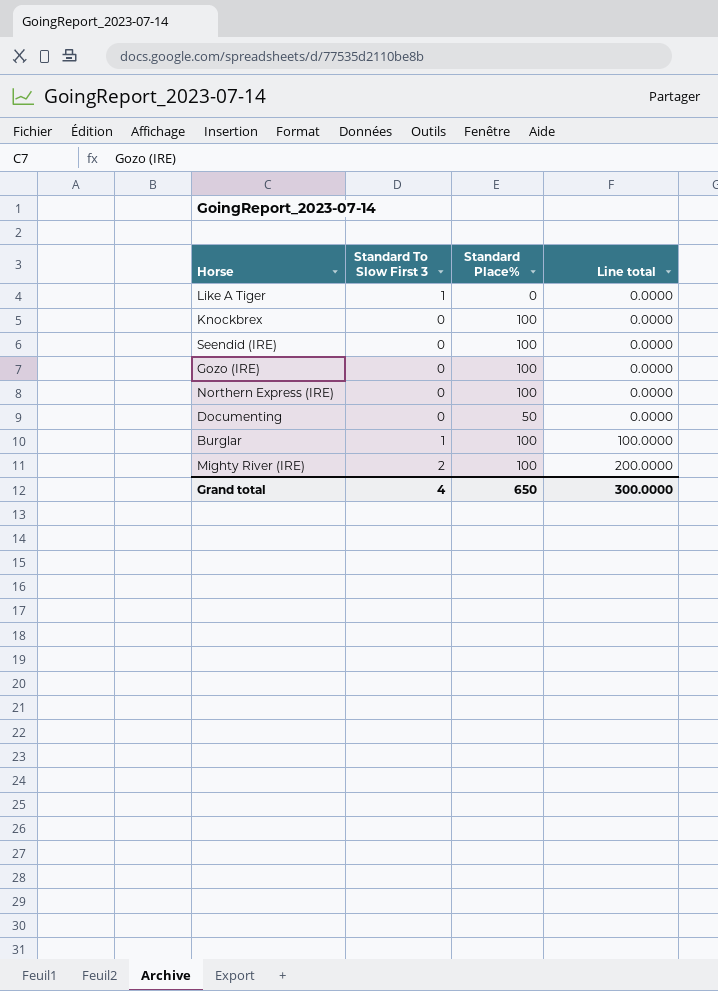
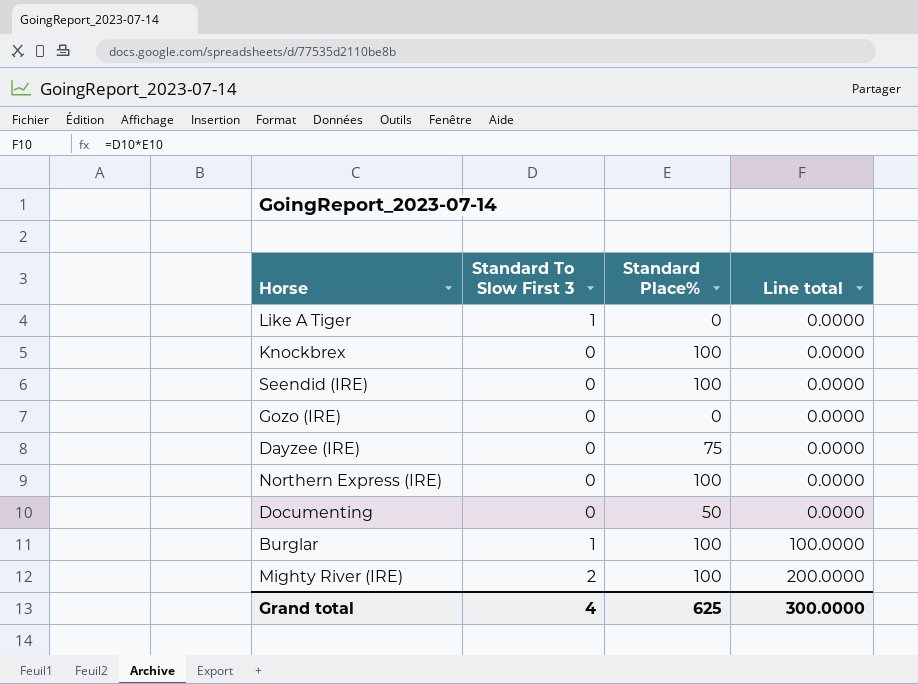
Gozo (IRE) | Standard Place%: 100 -> 0
row Dayzee (IRE): none -> 0 | 75 | 0.0000
Grand total | Standard Place%: 650 -> 625

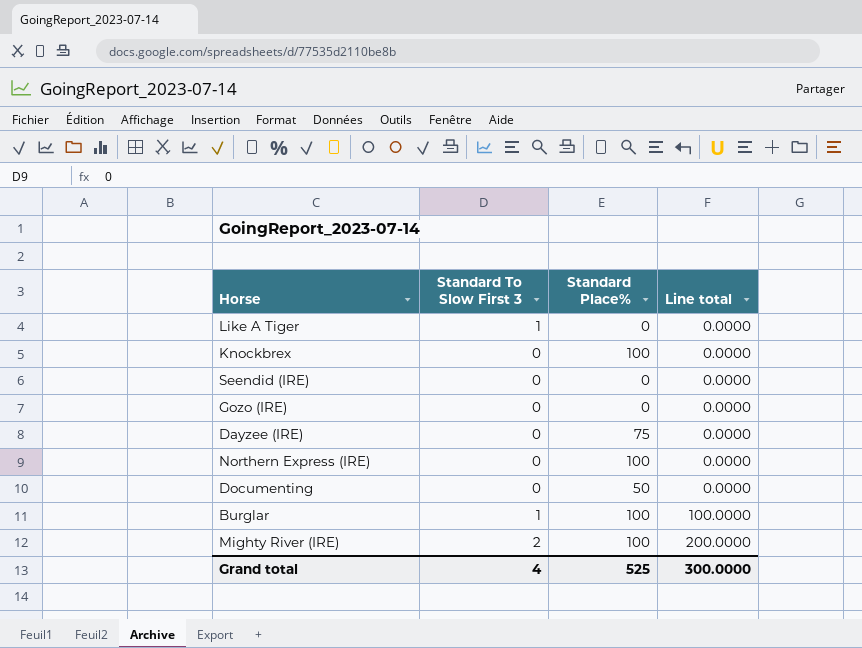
Seendid (IRE) | Standard Place%: 100 -> 0
Grand total | Standard Place%: 625 -> 525

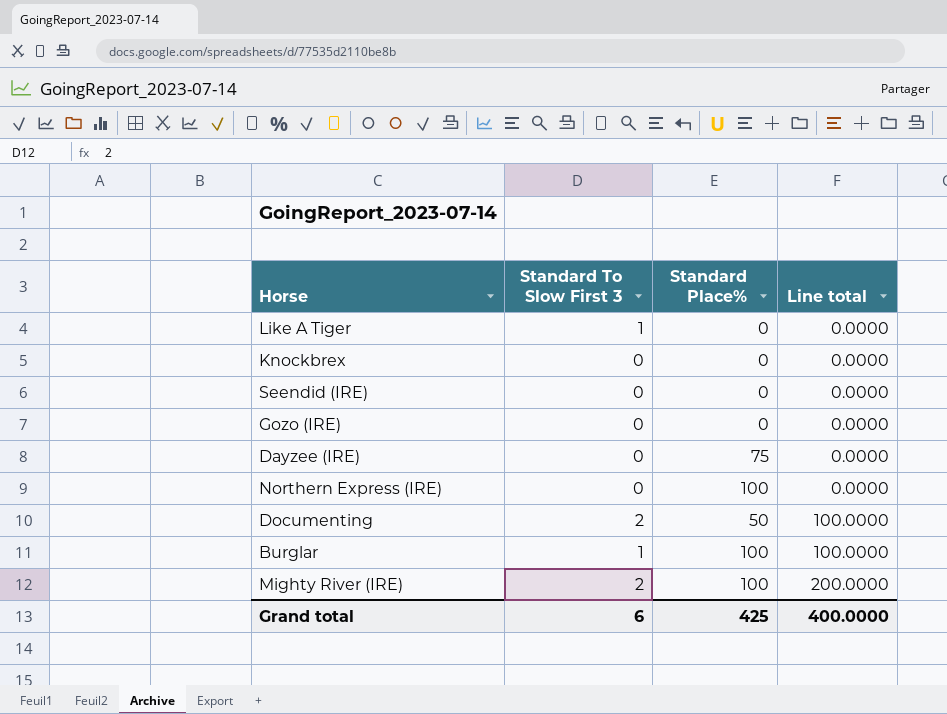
Knockbrex | Standard Place%: 100 -> 0
Documenting | Standard To Slow First 3: 0 -> 2
Documenting | Line total: 0.0000 -> 100.0000
Grand total | Standard To Slow First 3: 4 -> 6
Grand total | Standard Place%: 525 -> 425
Grand total | Line total: 300.0000 -> 400.0000

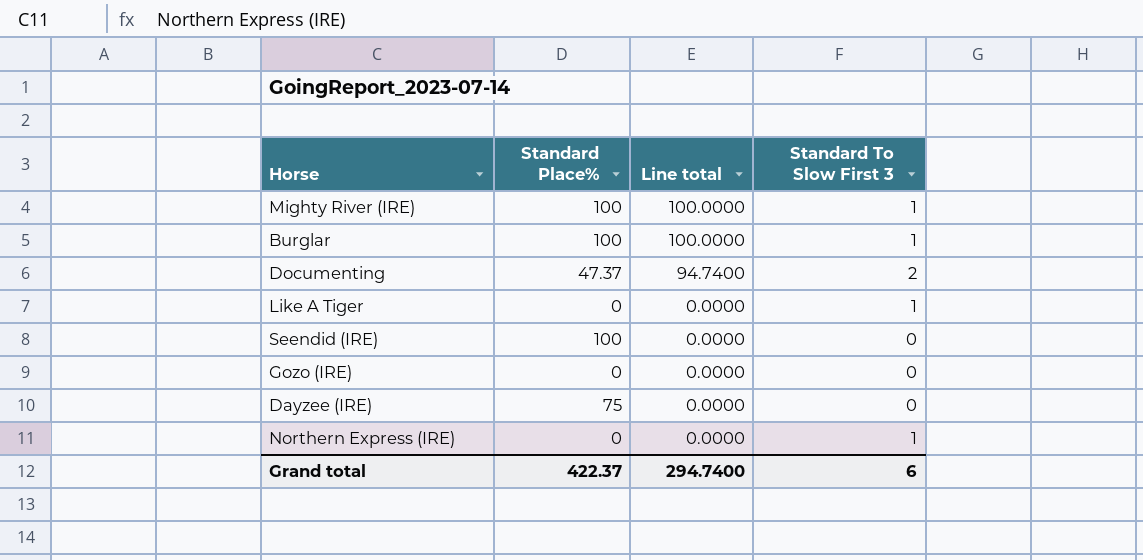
row order: Line total ascending -> Line total descending
column Standard To Slow First 3 | position: 2 -> 4
row Knockbrex: 0 | 0 | 0.0000 -> none
Mighty River (IRE) | Line total: 200.0000 -> 100.0000
Mighty River (IRE) | Standard To Slow First 3: 2 -> 1
Documenting | Standard Place%: 50 -> 47.37
Documenting | Line total: 100.0000 -> 94.7400
Seendid (IRE) | Standard Place%: 0 -> 100
Northern Express (IRE) | Standard Place%: 100 -> 0
Northern Express (IRE) | Standard To Slow First 3: 0 -> 1
Grand total | Standard Place%: 425 -> 422.37
Grand total | Line total: 400.0000 -> 294.7400

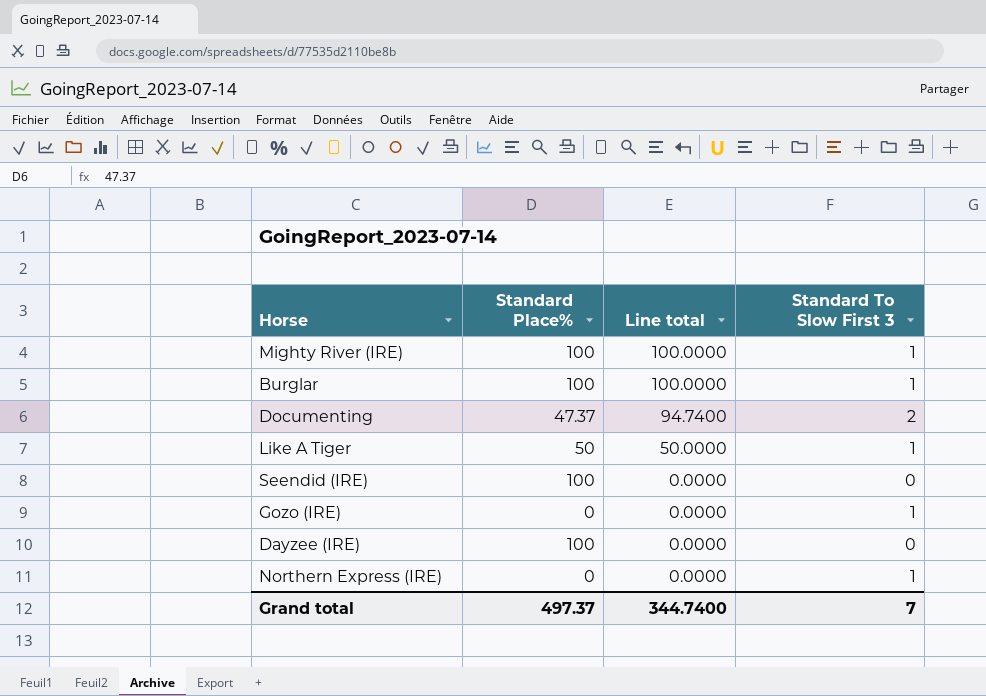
Like A Tiger | Standard Place%: 0 -> 50
Like A Tiger | Line total: 0.0000 -> 50.0000
Gozo (IRE) | Standard To Slow First 3: 0 -> 1
Dayzee (IRE) | Standard Place%: 75 -> 100
Grand total | Standard Place%: 422.37 -> 497.37
Grand total | Line total: 294.7400 -> 344.7400
Grand total | Standard To Slow First 3: 6 -> 7

